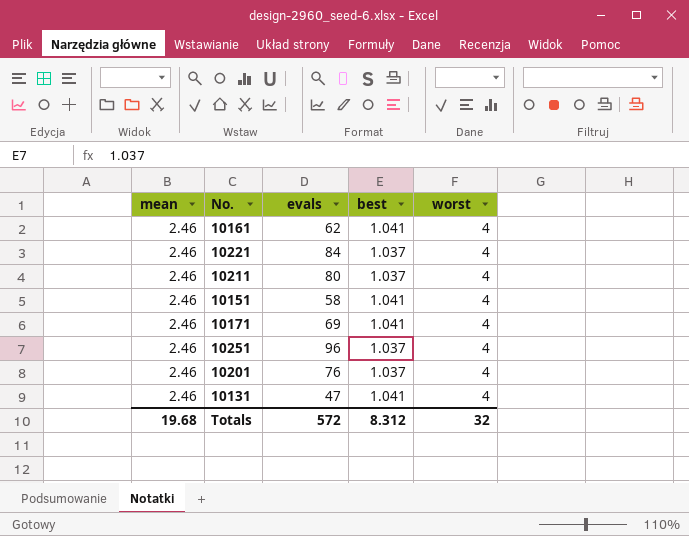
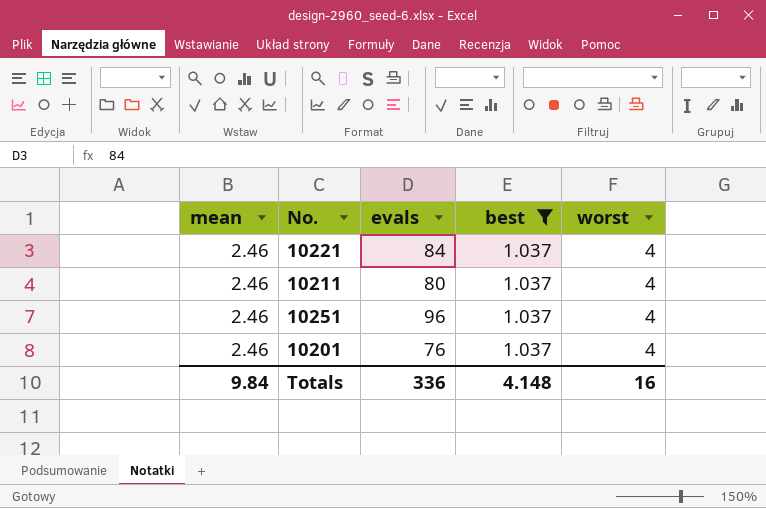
filter: none -> best = 1.037
Totals | mean: 19.68 -> 9.84
Totals | evals: 572 -> 336
Totals | best: 8.312 -> 4.148
Totals | worst: 32 -> 16

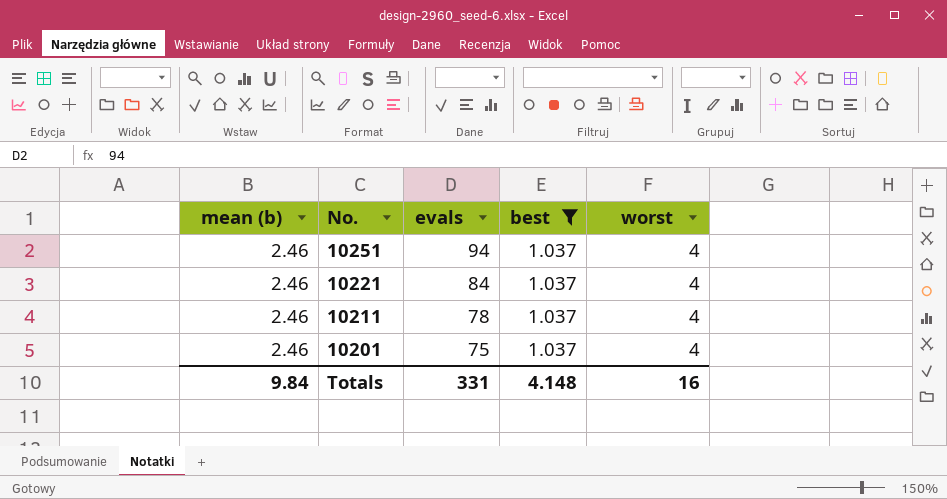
row order: none -> No. descending
column name: mean -> mean (b)
10251 | evals: 96 -> 94
10211 | evals: 80 -> 78
10201 | evals: 76 -> 75
Totals | evals: 336 -> 331

